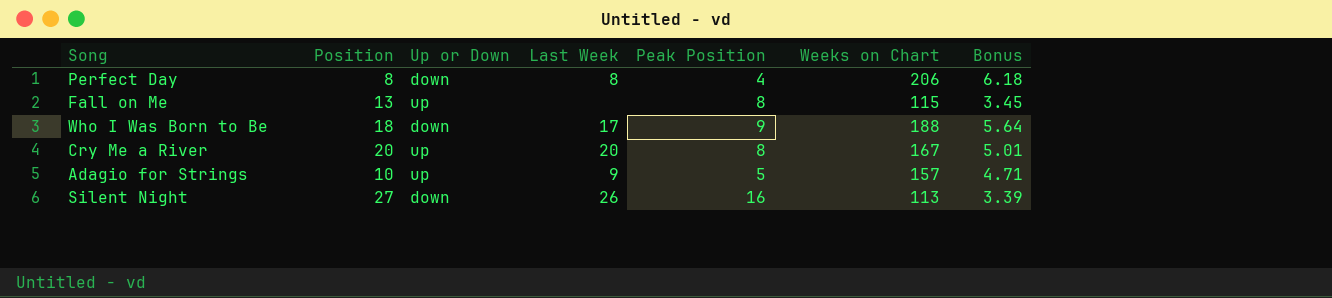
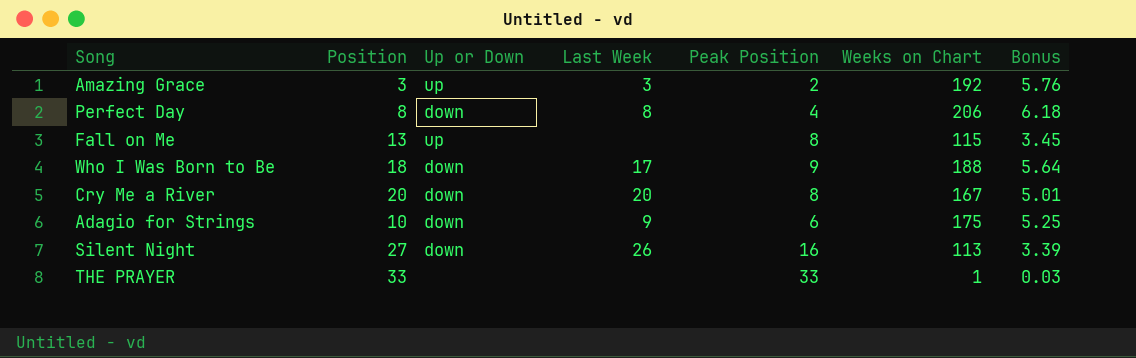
row Amazing Grace: none -> 3 | up | 3 | 2 | 192 | 5.76
Cry Me a River | Up or Down: up -> down
Adagio for Strings | Up or Down: up -> down
Adagio for Strings | Peak Position: 5 -> 6
Adagio for Strings | Weeks on Chart: 157 -> 175
Adagio for Strings | Bonus: 4.71 -> 5.25
row THE PRAYER: none -> 33 | none | none | 33 | 1 | 0.03

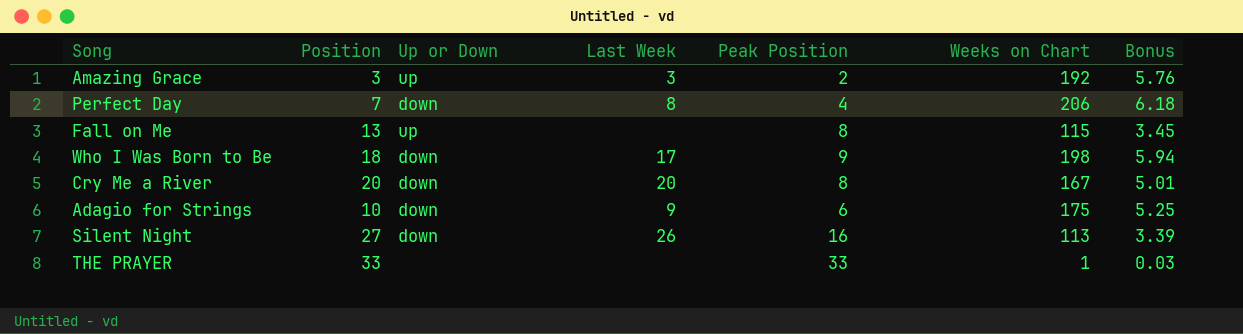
Perfect Day | Position: 8 -> 7
Who I Was Born to Be | Weeks on Chart: 188 -> 198
Who I Was Born to Be | Bonus: 5.64 -> 5.94

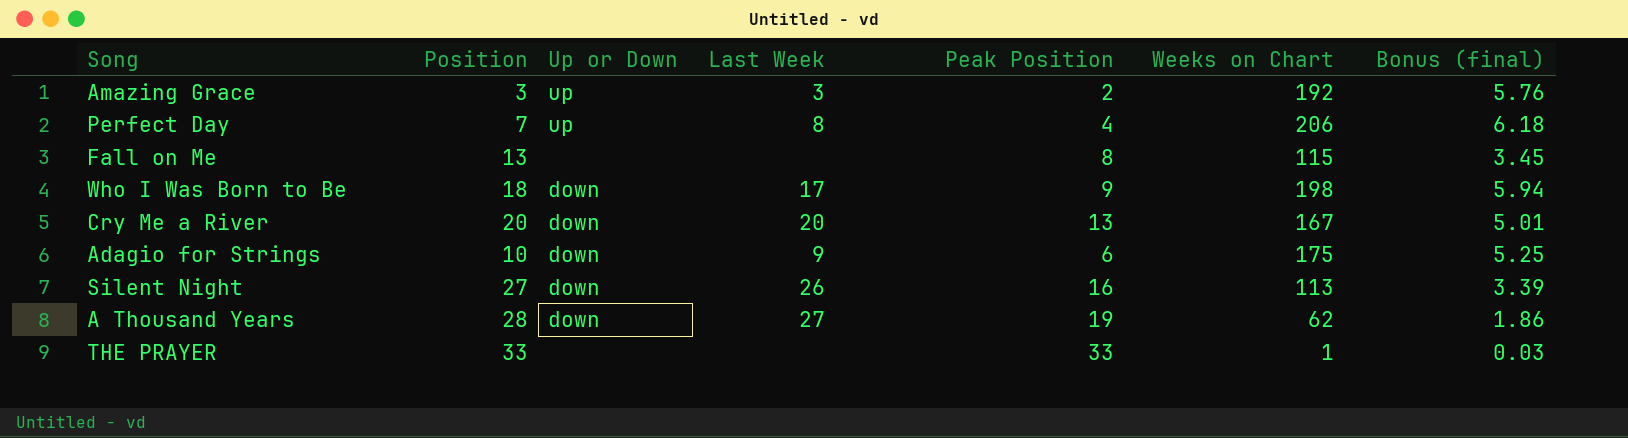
column name: Bonus -> Bonus (final)
Perfect Day | Up or Down: down -> up
Fall on Me | Up or Down: up -> none
Cry Me a River | Peak Position: 8 -> 13
row A Thousand Years: none -> 28 | down | 27 | 19 | 62 | 1.86

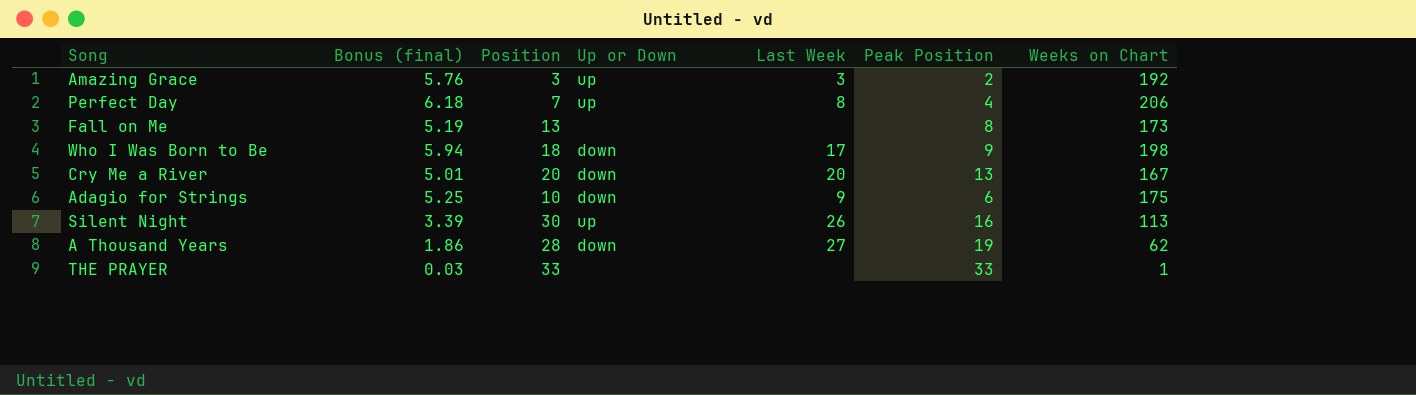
column Bonus (final) | position: 7 -> 2
Fall on Me | Bonus (final): 3.45 -> 5.19
Fall on Me | Weeks on Chart: 115 -> 173
Silent Night | Position: 27 -> 30
Silent Night | Up or Down: down -> up

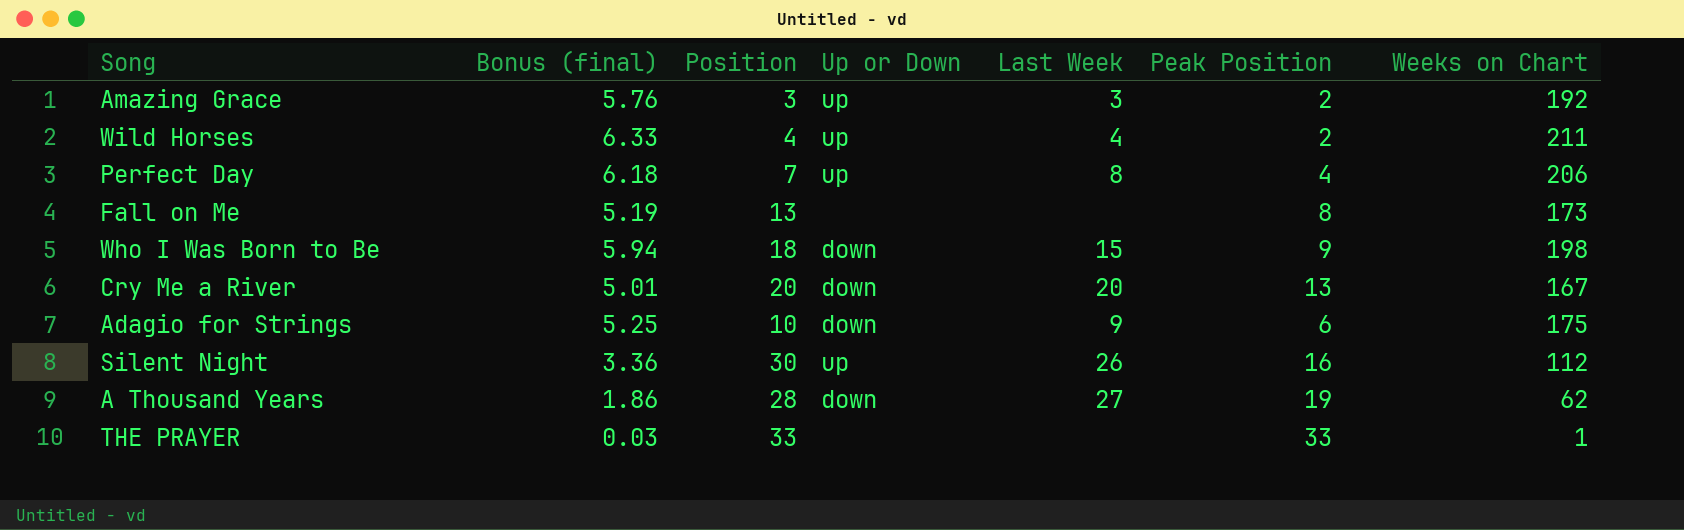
row Wild Horses: none -> 6.33 | 4 | up | 4 | 2 | 211
Who I Was Born to Be | Last Week: 17 -> 15
Silent Night | Bonus (final): 3.39 -> 3.36
Silent Night | Weeks on Chart: 113 -> 112

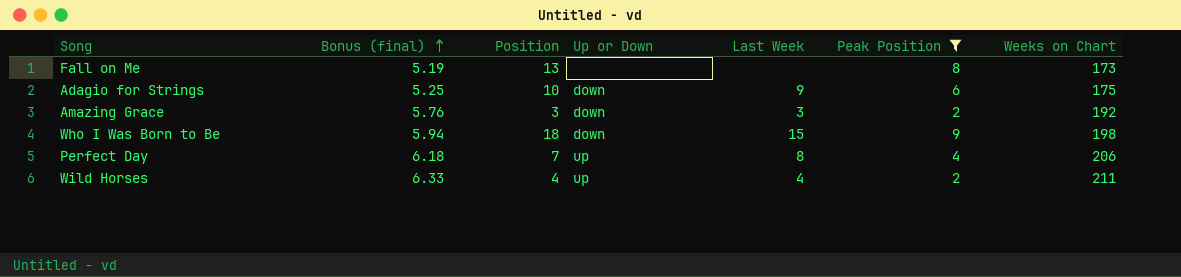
filter: none -> Peak Position <= 9
row order: none -> Bonus (final) ascending
Amazing Grace | Up or Down: up -> down

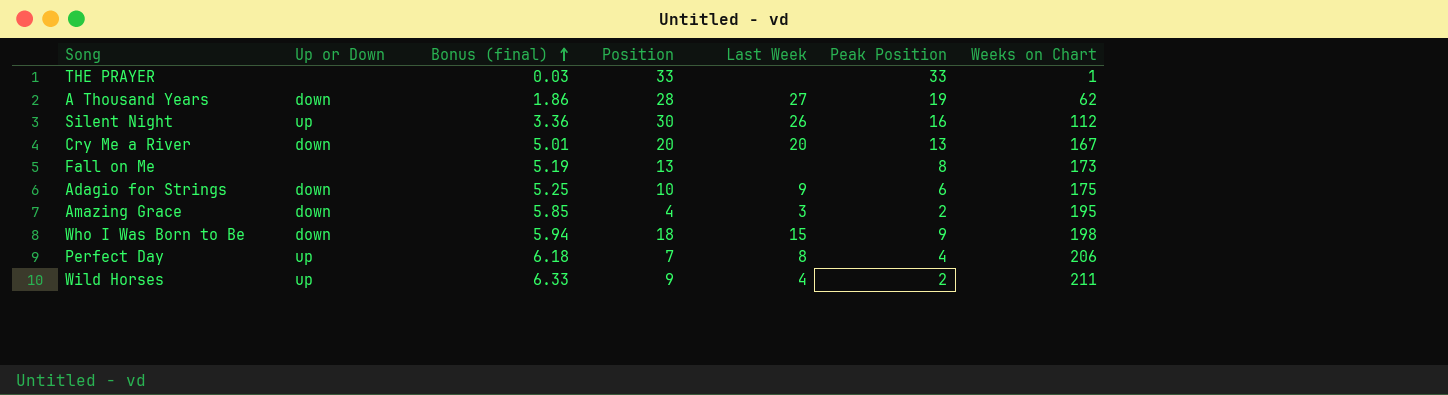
filter: Peak Position <= 9 -> none
column Up or Down | position: 4 -> 2
Amazing Grace | Bonus (final): 5.76 -> 5.85
Amazing Grace | Position: 3 -> 4
Amazing Grace | Weeks on Chart: 192 -> 195
Wild Horses | Position: 4 -> 9

